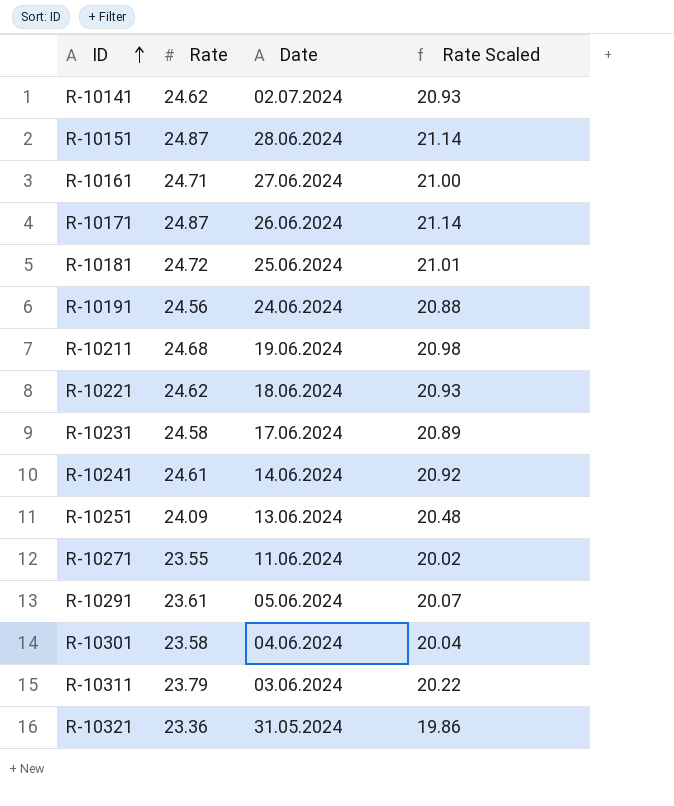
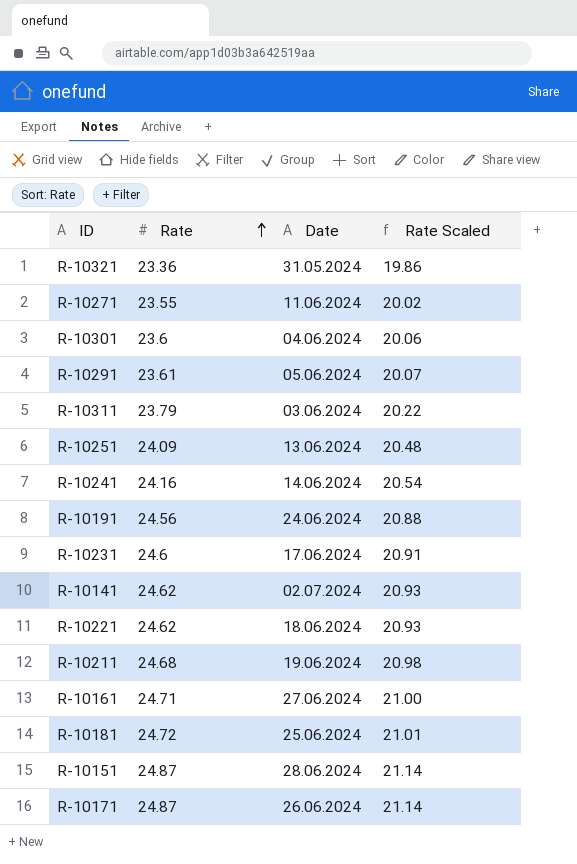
row order: ID ascending -> Rate ascending
R-10301 | Rate: 23.58 -> 23.6
R-10301 | Rate Scaled: 20.04 -> 20.06
R-10241 | Rate: 24.61 -> 24.16
R-10241 | Rate Scaled: 20.92 -> 20.54
R-10231 | Rate: 24.58 -> 24.6
R-10231 | Rate Scaled: 20.89 -> 20.91

